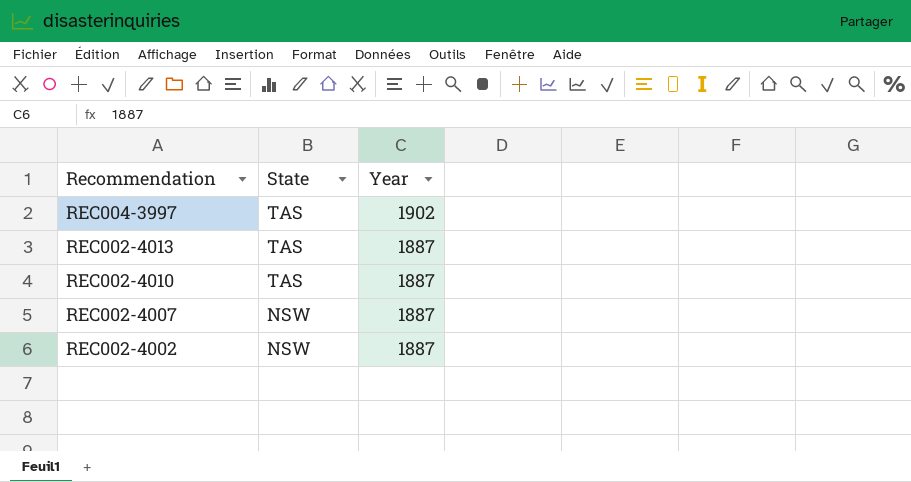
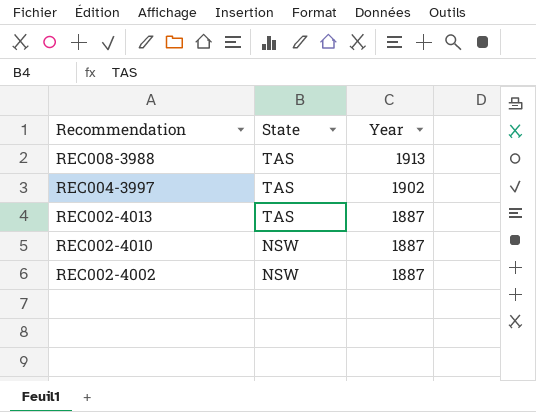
row REC002-4007: NSW | 1887 -> none
row REC008-3988: none -> TAS | 1913
REC002-4010 | State: TAS -> NSW

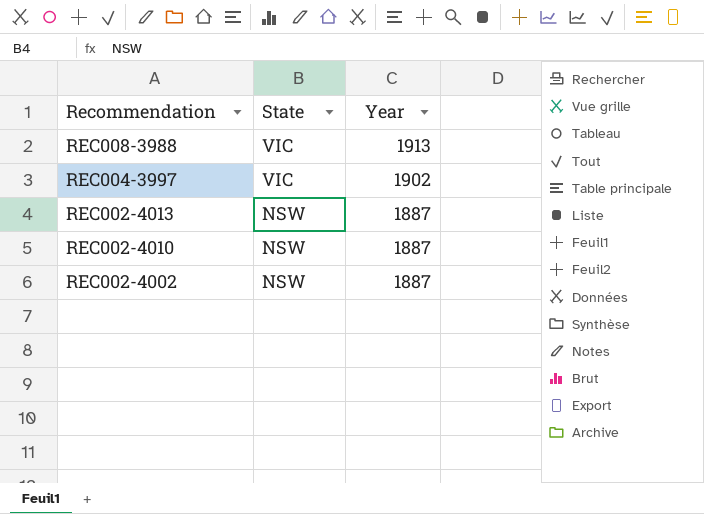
REC008-3988 | State: TAS -> VIC
REC004-3997 | State: TAS -> VIC
REC002-4013 | State: TAS -> NSW

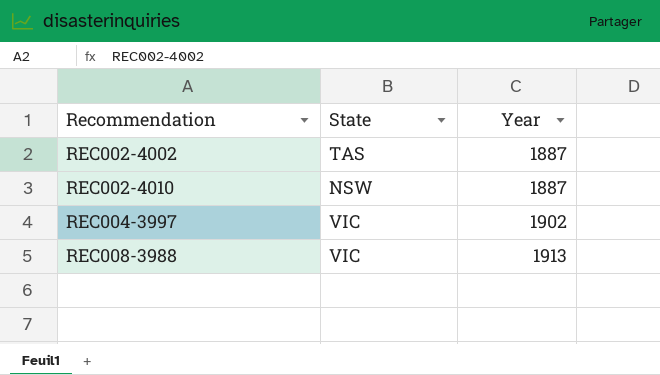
row order: Recommendation descending -> Recommendation ascending
row REC002-4013: NSW | 1887 -> none
REC002-4002 | State: NSW -> TAS

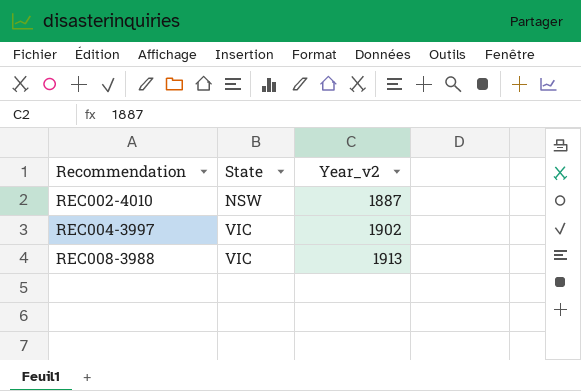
column name: Year -> Year_v2
row REC002-4002: TAS | 1887 -> none

